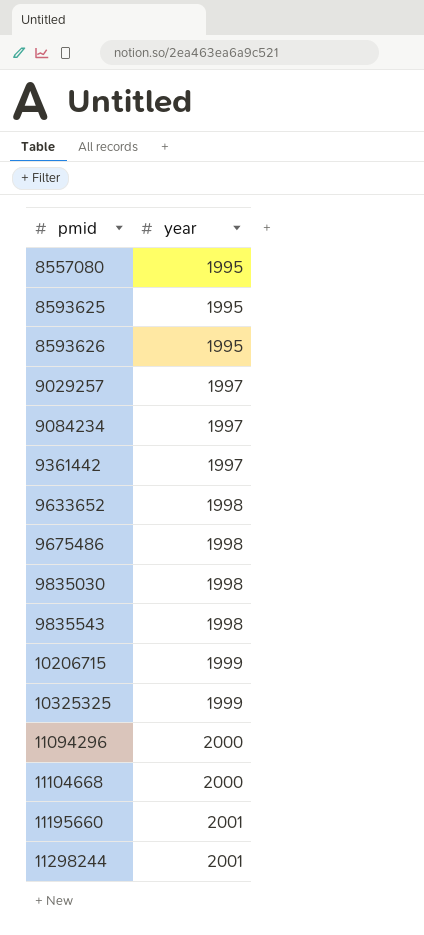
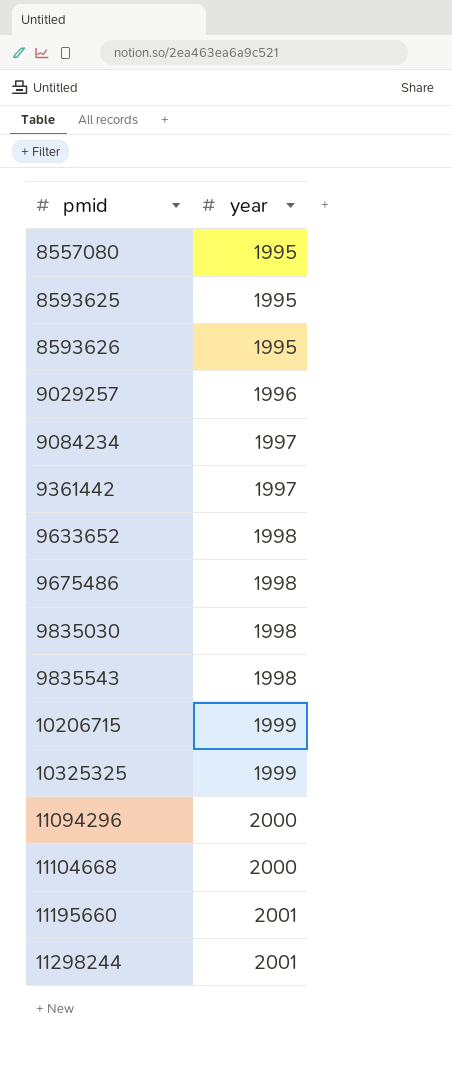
9029257 | year: 1997 -> 1996

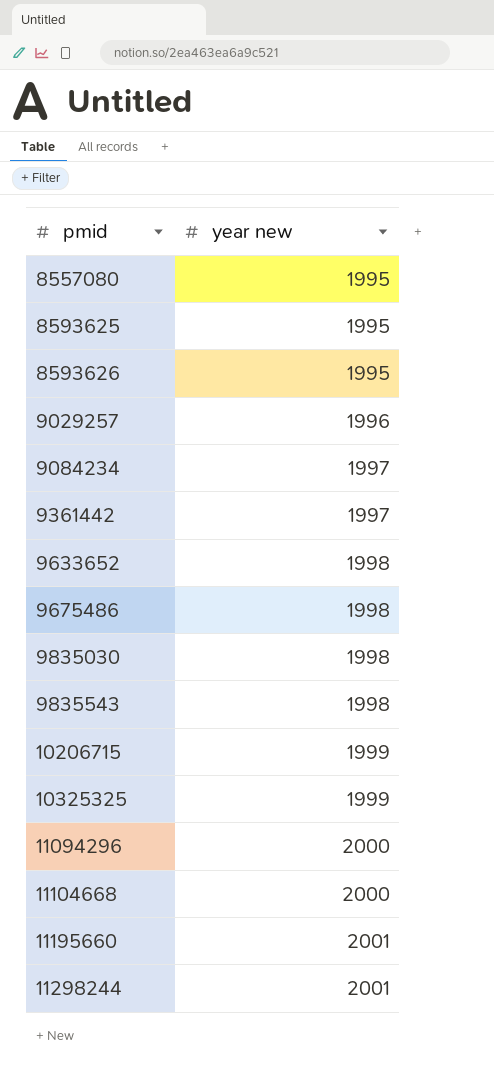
column name: year -> year new

